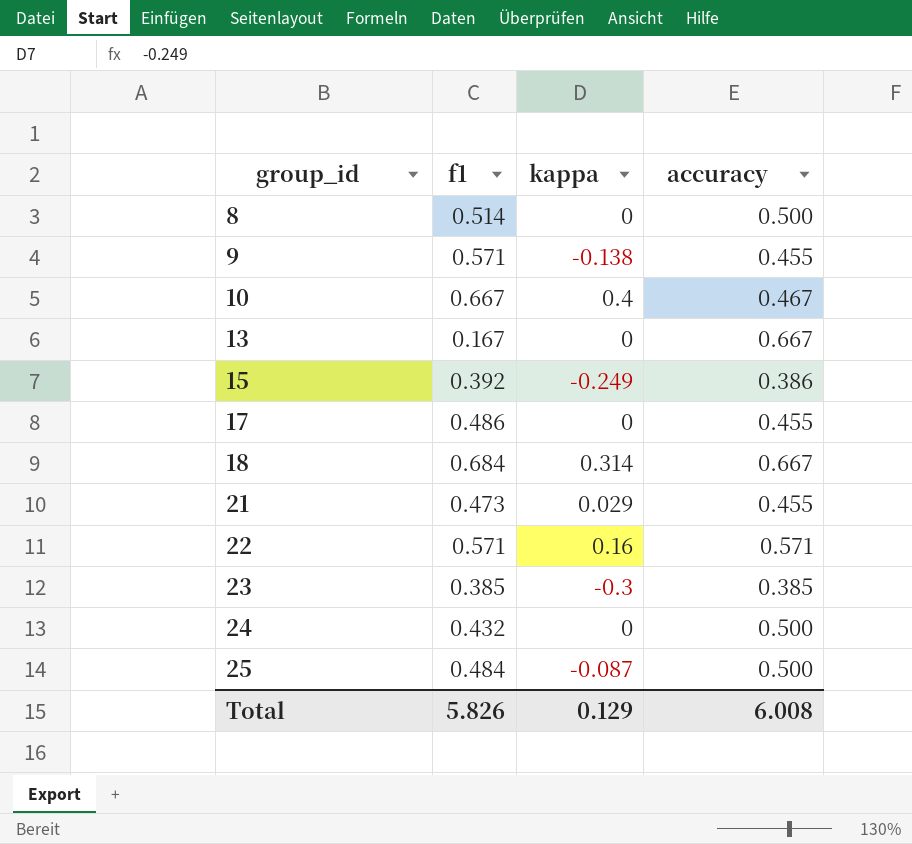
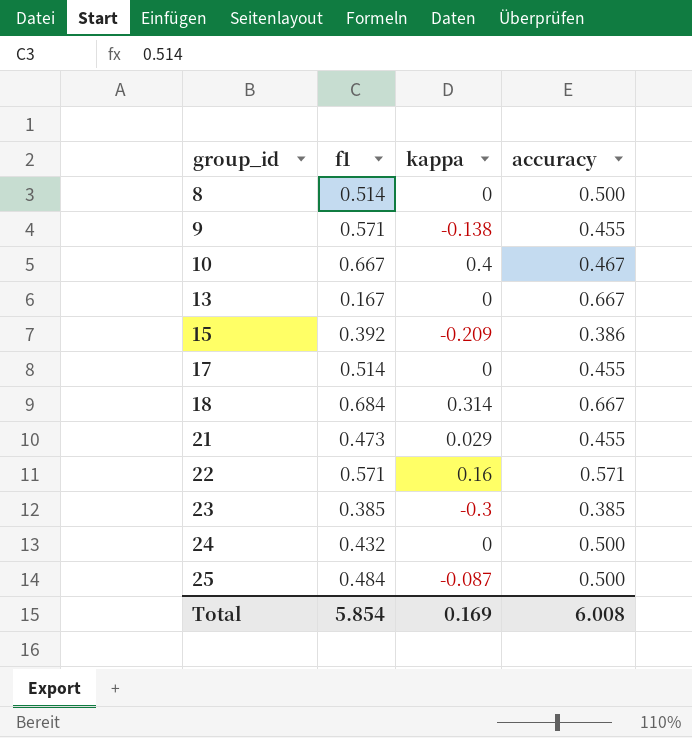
15 | kappa: -0.249 -> -0.209
17 | f1: 0.486 -> 0.514
Total | f1: 5.826 -> 5.854
Total | kappa: 0.129 -> 0.169

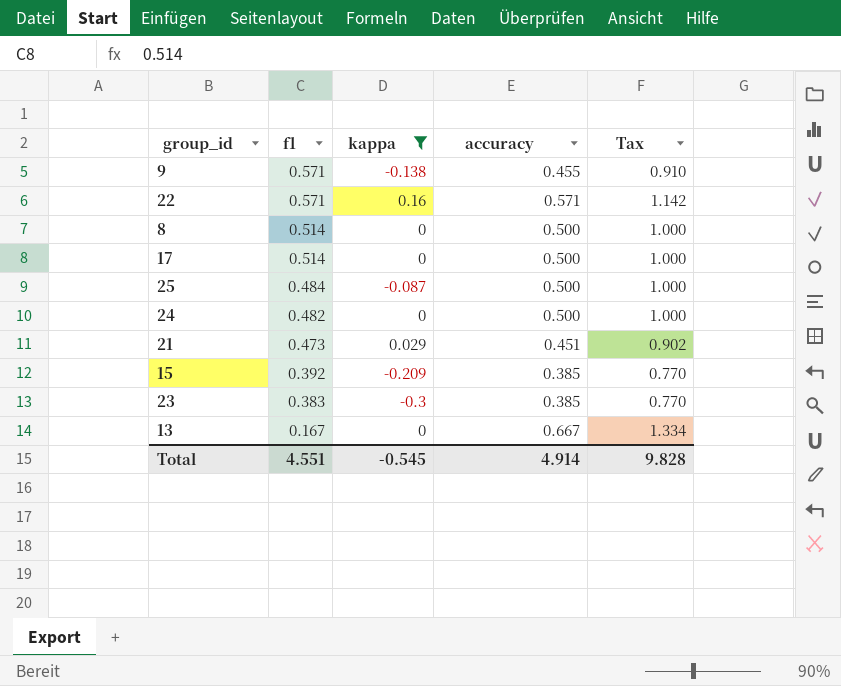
filter: none -> kappa <= 0.16
row order: group_id ascending -> f1 descending
column Tax | formula: none -> [accuracy] * 2
17 | accuracy: 0.455 -> 0.500
24 | f1: 0.432 -> 0.482
21 | accuracy: 0.455 -> 0.451
15 | accuracy: 0.386 -> 0.385
23 | f1: 0.385 -> 0.383
Total | f1: 5.854 -> 4.551
Total | kappa: 0.169 -> -0.545
Total | accuracy: 6.008 -> 4.914

